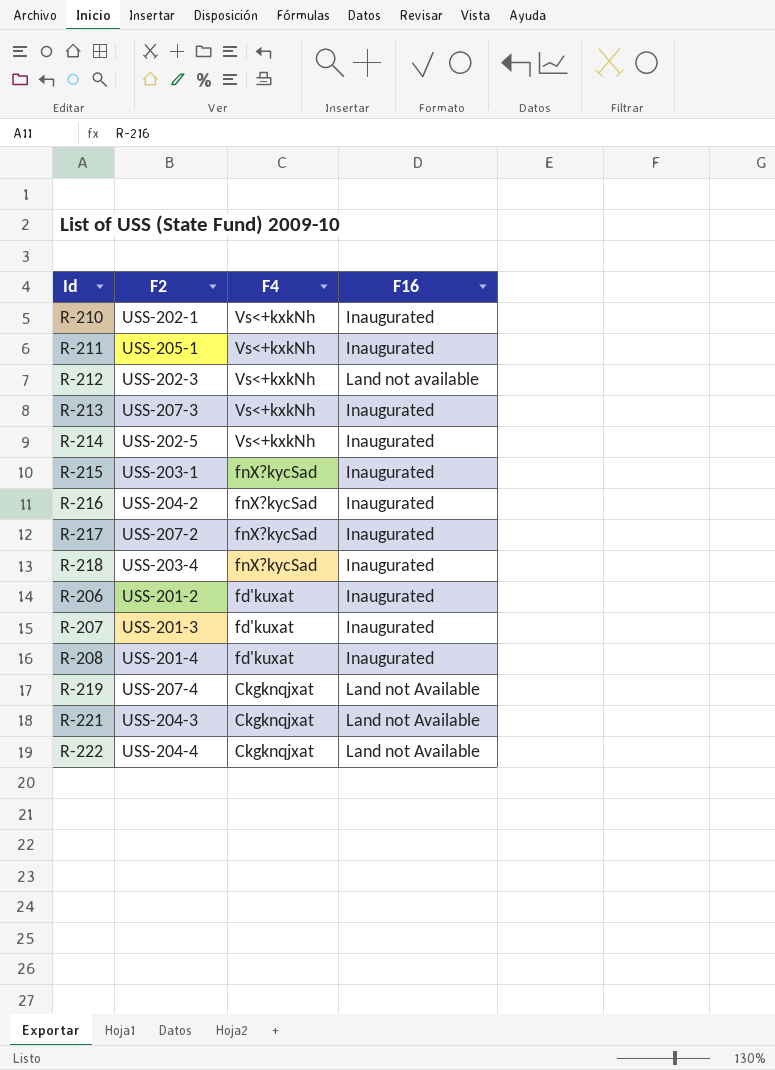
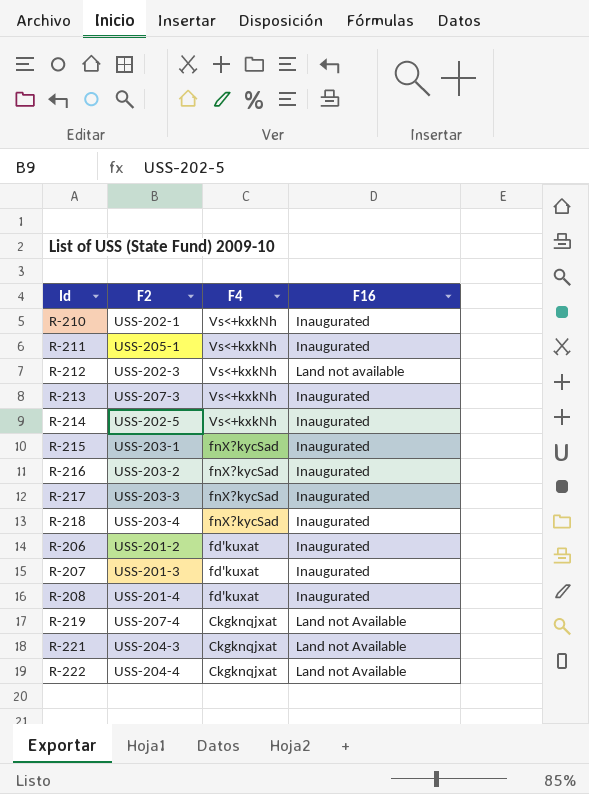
R-216 | F2: USS-204-2 -> USS-203-2
R-217 | F2: USS-207-2 -> USS-203-3

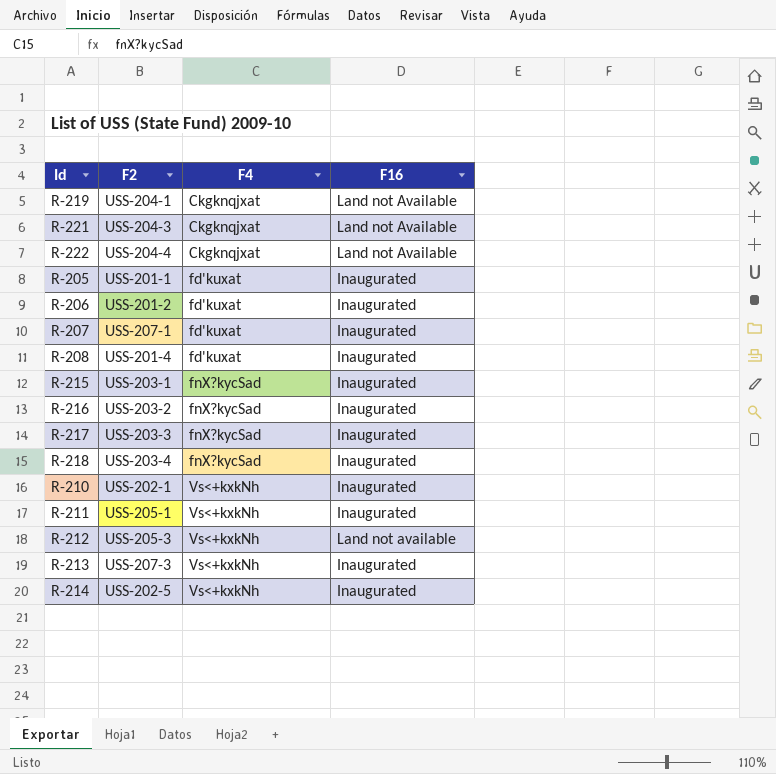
row order: F4 descending -> F4 ascending
R-219 | F2: USS-207-4 -> USS-204-1
row R-205: none -> USS-201-1 | fd'kuxat | Inaugurated
R-207 | F2: USS-201-3 -> USS-207-1
R-212 | F2: USS-202-3 -> USS-205-3

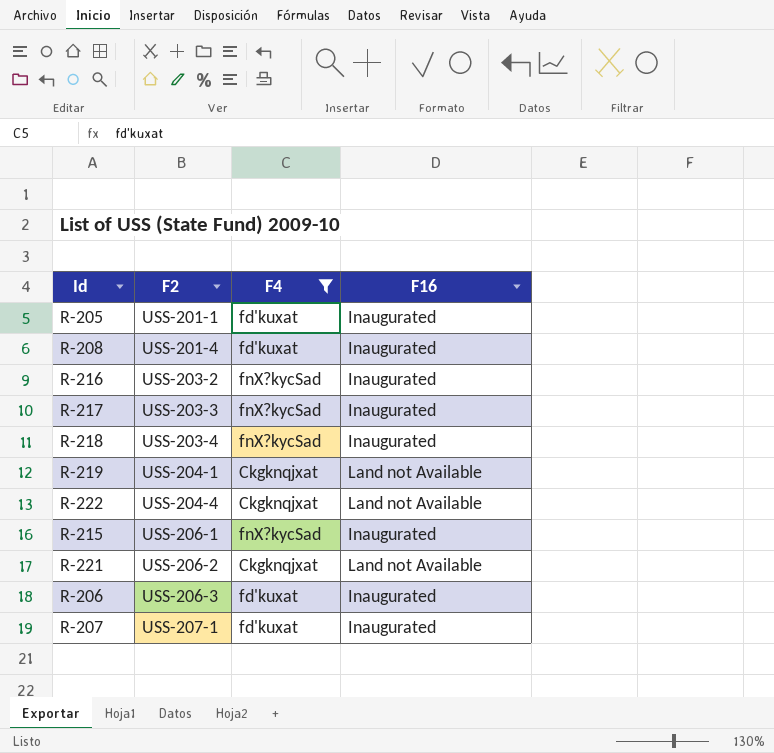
filter: none -> F4 != Vs<+kxkNh
row order: F4 ascending -> F2 ascending
R-215 | F2: USS-203-1 -> USS-206-1
R-221 | F2: USS-204-3 -> USS-206-2
R-206 | F2: USS-201-2 -> USS-206-3

